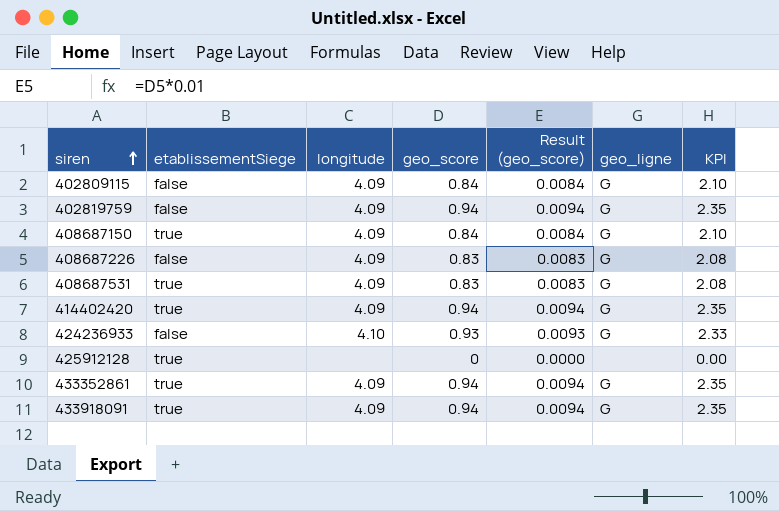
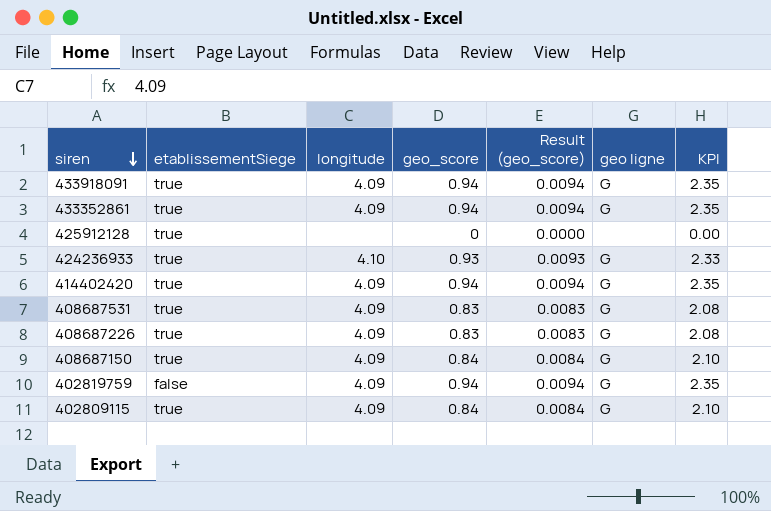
row order: siren ascending -> siren descending
column name: geo_ligne -> geo ligne
424236933 | etablissementSiege: false -> true
408687226 | etablissementSiege: false -> true
402809115 | etablissementSiege: false -> true

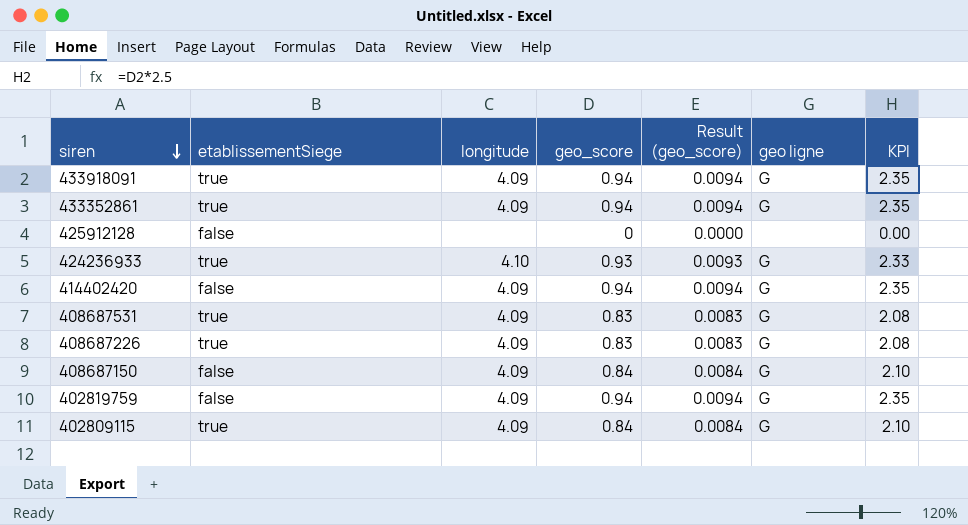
425912128 | etablissementSiege: true -> false
414402420 | etablissementSiege: true -> false
408687150 | etablissementSiege: true -> false

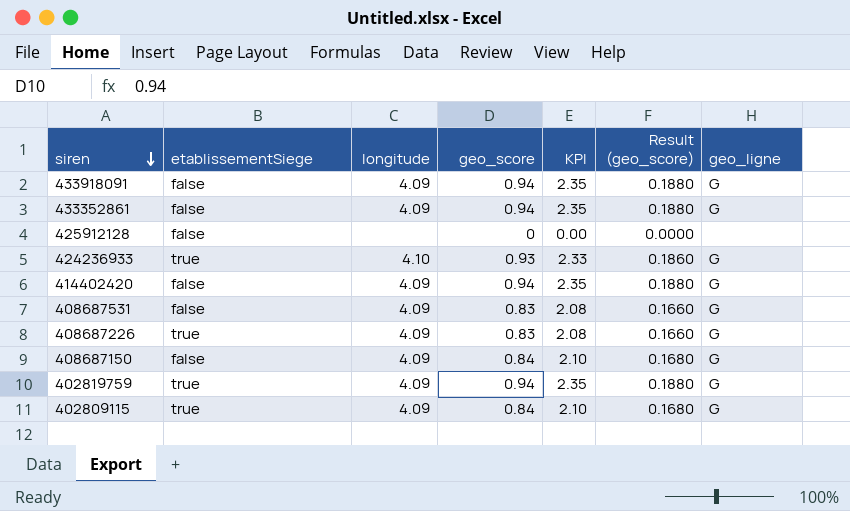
column KPI | position: 7 -> 5
column Result (geo_score) | formula: [geo_score] * 0.01 -> [geo_score] * 0.2
column name: geo ligne -> geo_ligne
433918091 | etablissementSiege: true -> false
433352861 | etablissementSiege: true -> false
408687531 | etablissementSiege: true -> false
402819759 | etablissementSiege: false -> true

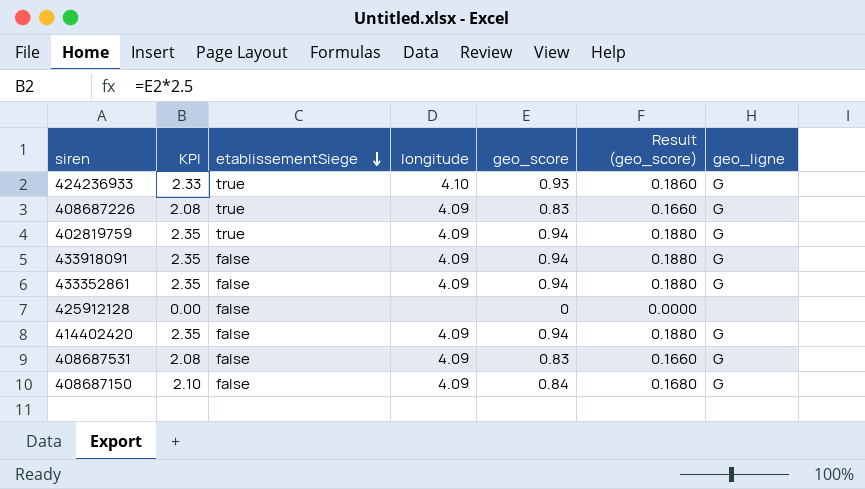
row order: siren descending -> etablissementSiege descending
column KPI | position: 5 -> 2
row 402809115: true | 4.09 | 0.84 | 2.10 | 0.1680 | G -> none

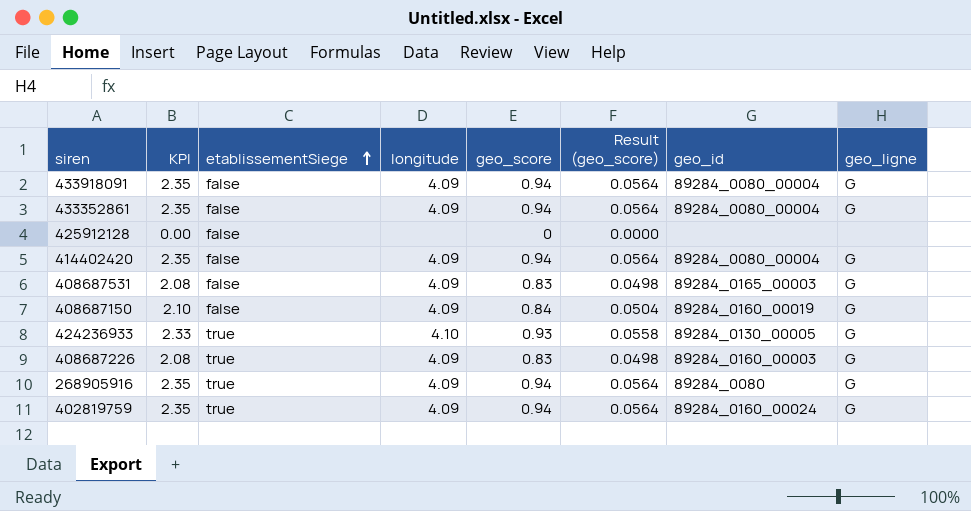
row order: etablissementSiege descending -> etablissementSiege ascending
column Result (geo_score) | formula: [geo_score] * 0.2 -> [geo_score] * 0.06
column geo_id | position: none -> 7
row 268905916: none -> 2.35 | true | 4.09 | 0.94 | 0.0564 | 89284_0080 | G

